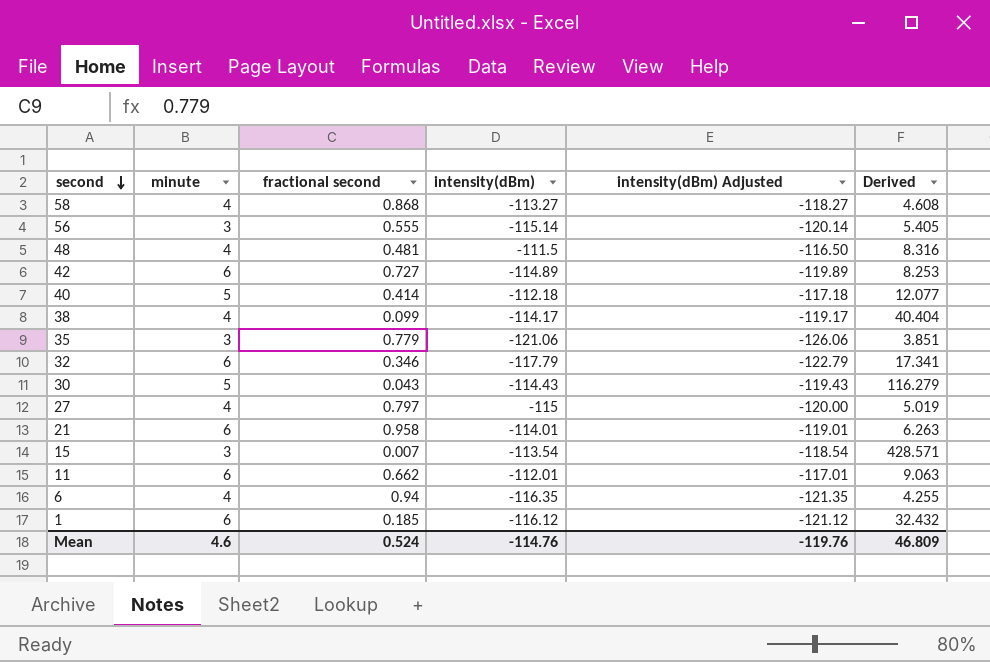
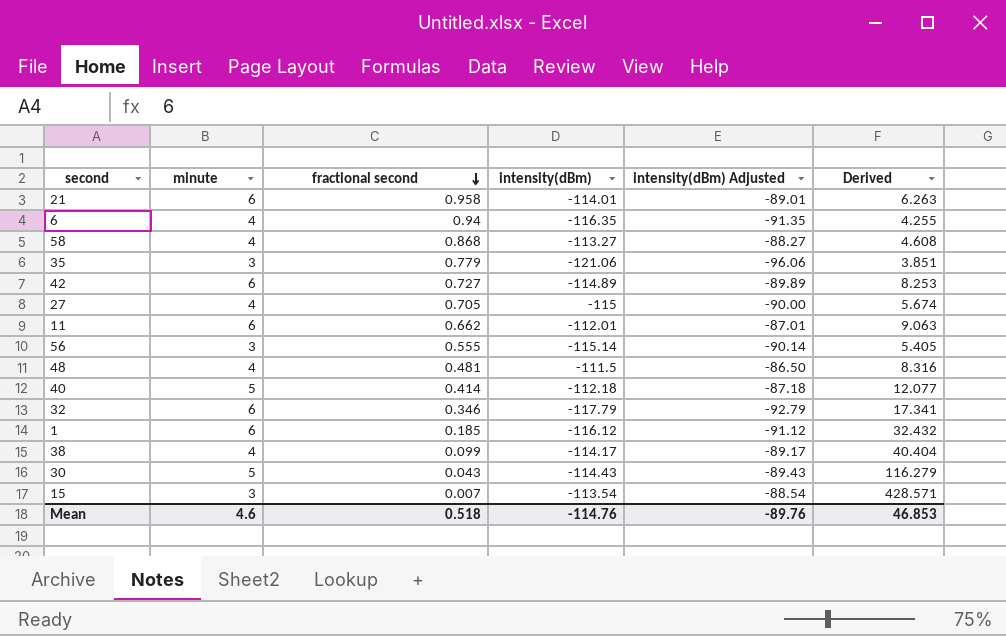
row order: second descending -> fractional second descending
column intensity(dBm) Adjusted | formula: [intensity(dBm)] - 5 -> [intensity(dBm)] + 25
27 | fractional second: 0.797 -> 0.705
27 | Derived: 5.019 -> 5.674
Mean | fractional second: 0.524 -> 0.518
Mean | intensity(dBm) Adjusted: -119.76 -> -89.76
Mean | Derived: 46.809 -> 46.853

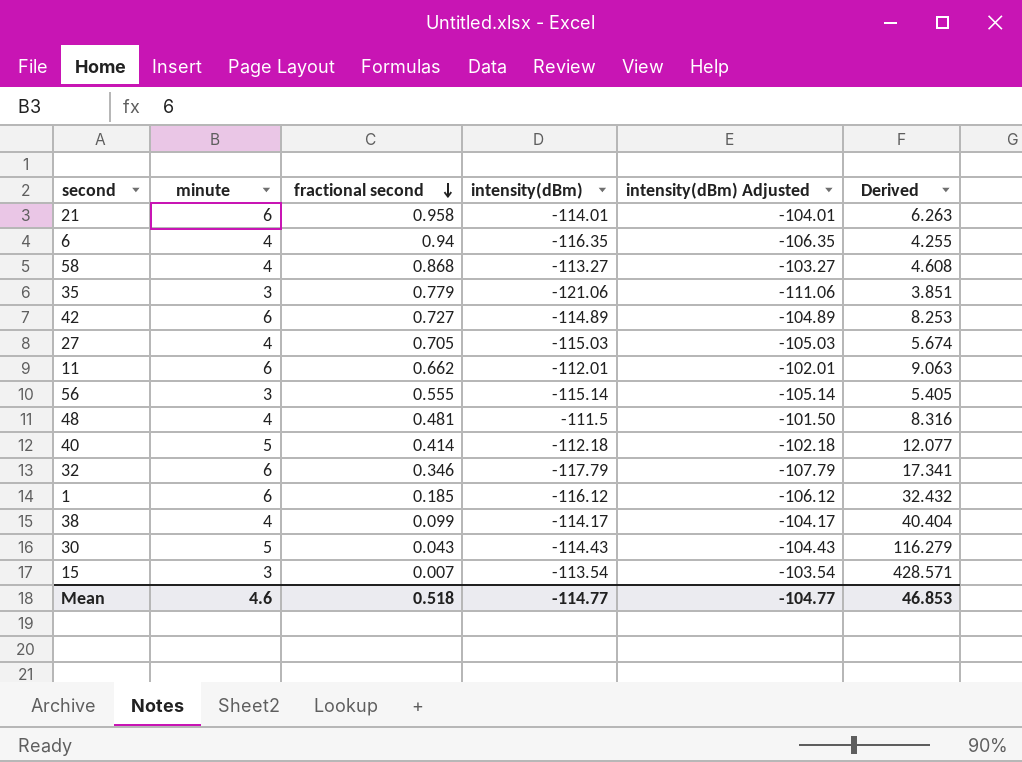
column intensity(dBm) Adjusted | formula: [intensity(dBm)] + 25 -> [intensity(dBm)] + 10
27 | intensity(dBm): -115 -> -115.03
Mean | intensity(dBm): -114.76 -> -114.77
Mean | intensity(dBm) Adjusted: -89.76 -> -104.77

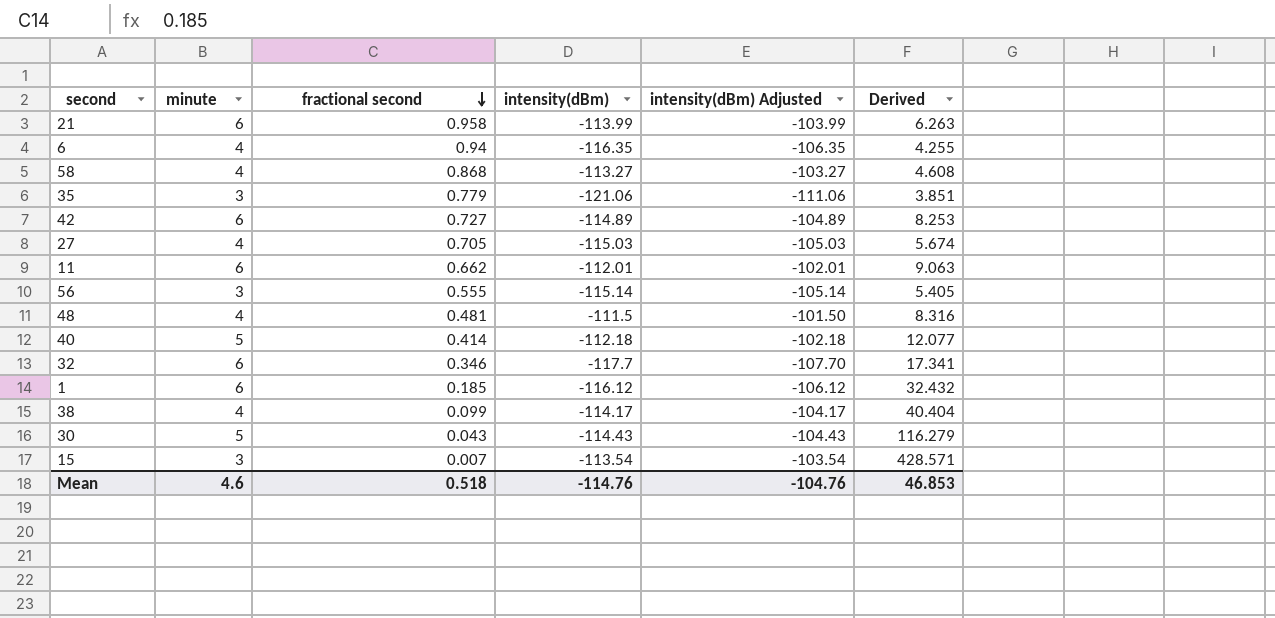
21 | intensity(dBm): -114.01 -> -113.99
21 | intensity(dBm) Adjusted: -104.01 -> -103.99
32 | intensity(dBm): -117.79 -> -117.7
32 | intensity(dBm) Adjusted: -107.79 -> -107.70
Mean | intensity(dBm): -114.77 -> -114.76
Mean | intensity(dBm) Adjusted: -104.77 -> -104.76

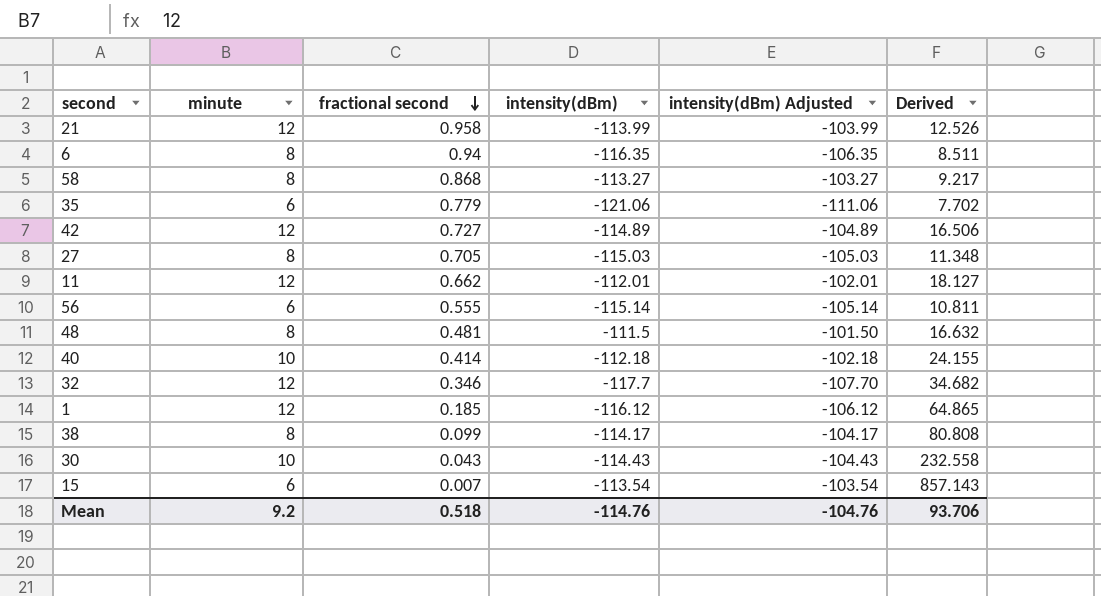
21 | minute: 6 -> 12
21 | Derived: 6.263 -> 12.526
6 | minute: 4 -> 8
6 | Derived: 4.255 -> 8.511
58 | minute: 4 -> 8
58 | Derived: 4.608 -> 9.217
35 | minute: 3 -> 6
35 | Derived: 3.851 -> 7.702
42 | minute: 6 -> 12
42 | Derived: 8.253 -> 16.506
27 | minute: 4 -> 8
27 | Derived: 5.674 -> 11.348
11 | minute: 6 -> 12
11 | Derived: 9.063 -> 18.127
56 | minute: 3 -> 6
56 | Derived: 5.405 -> 10.811
48 | minute: 4 -> 8
48 | Derived: 8.316 -> 16.632
40 | minute: 5 -> 10
40 | Derived: 12.077 -> 24.155
32 | minute: 6 -> 12
32 | Derived: 17.341 -> 34.682
1 | minute: 6 -> 12
1 | Derived: 32.432 -> 64.865
38 | minute: 4 -> 8
38 | Derived: 40.404 -> 80.808
30 | minute: 5 -> 10
30 | Derived: 116.279 -> 232.558
15 | minute: 3 -> 6
15 | Derived: 428.571 -> 857.143
Mean | minute: 4.6 -> 9.2
Mean | Derived: 46.853 -> 93.706

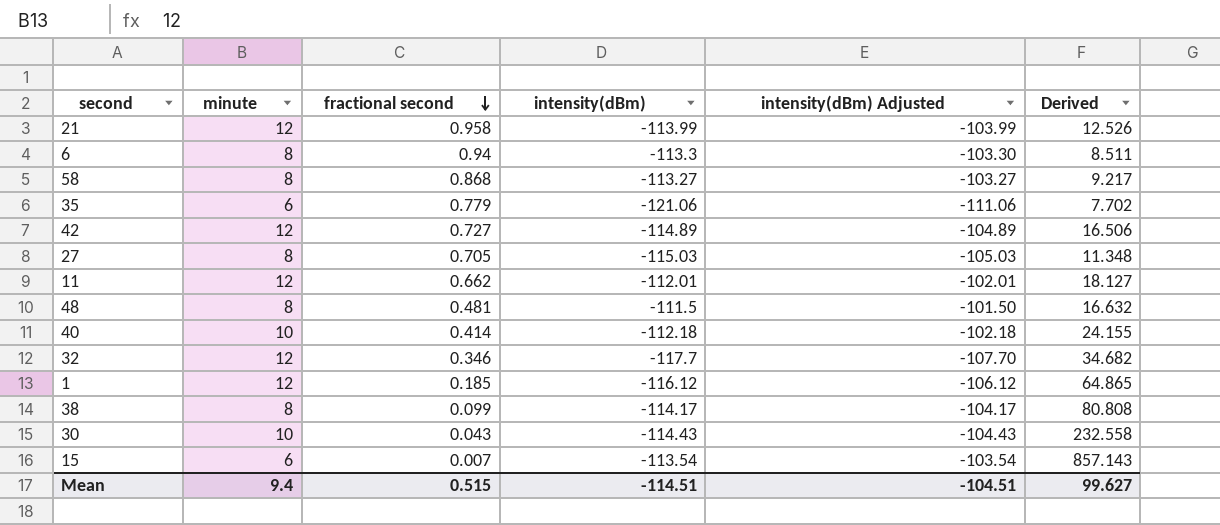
row 56: 6 | 0.555 | -115.14 | -105.14 | 10.811 -> none
6 | intensity(dBm): -116.35 -> -113.3
6 | intensity(dBm) Adjusted: -106.35 -> -103.30
Mean | minute: 9.2 -> 9.4
Mean | fractional second: 0.518 -> 0.515
Mean | intensity(dBm): -114.76 -> -114.51
Mean | intensity(dBm) Adjusted: -104.76 -> -104.51
Mean | Derived: 93.706 -> 99.627

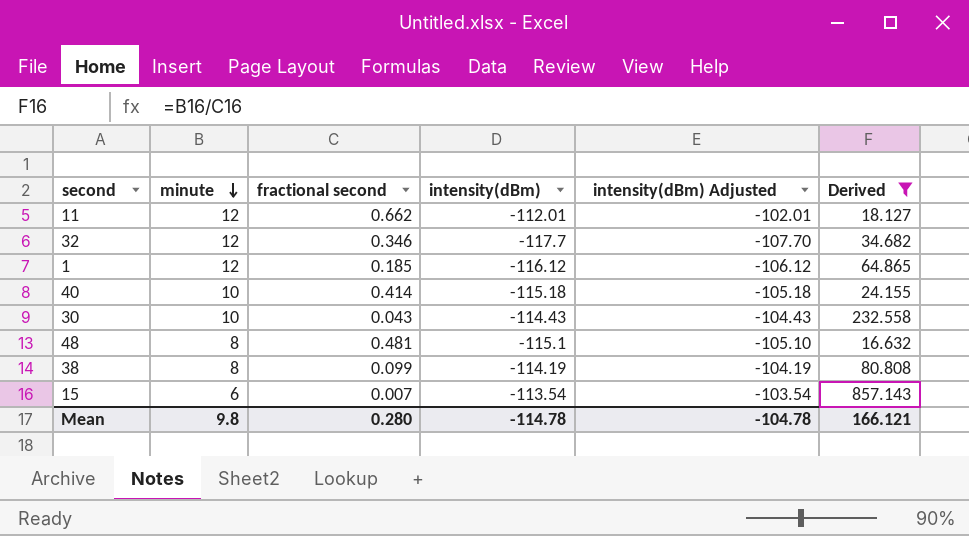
filter: none -> Derived >= 16.632
row order: fractional second descending -> minute descending
40 | intensity(dBm): -112.18 -> -115.18
40 | intensity(dBm) Adjusted: -102.18 -> -105.18
48 | intensity(dBm): -111.5 -> -115.1
48 | intensity(dBm) Adjusted: -101.50 -> -105.10
38 | intensity(dBm): -114.17 -> -114.19
38 | intensity(dBm) Adjusted: -104.17 -> -104.19
Mean | minute: 9.4 -> 9.8
Mean | fractional second: 0.515 -> 0.280
Mean | intensity(dBm): -114.51 -> -114.78
Mean | intensity(dBm) Adjusted: -104.51 -> -104.78
Mean | Derived: 99.627 -> 166.121

